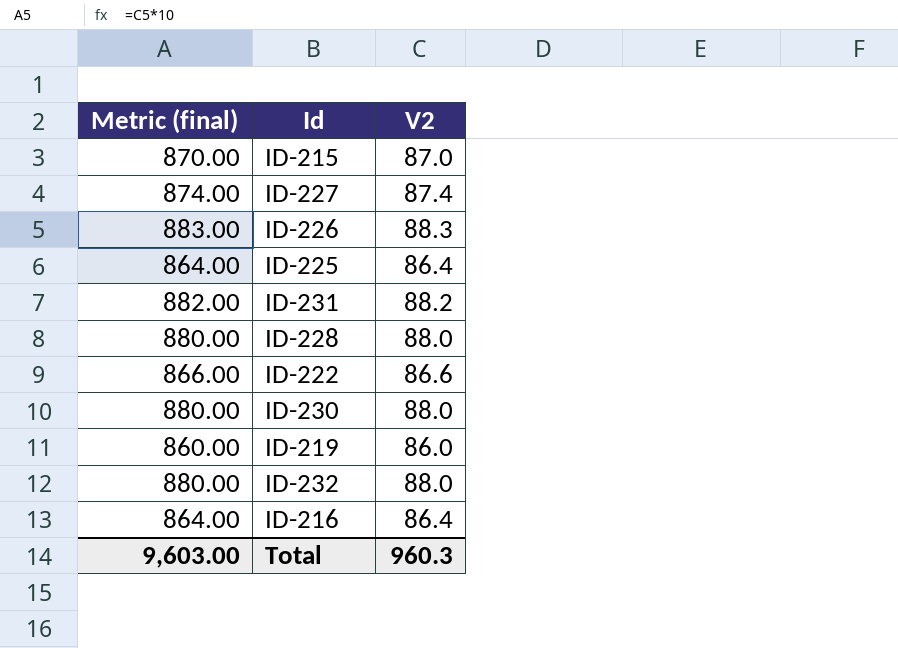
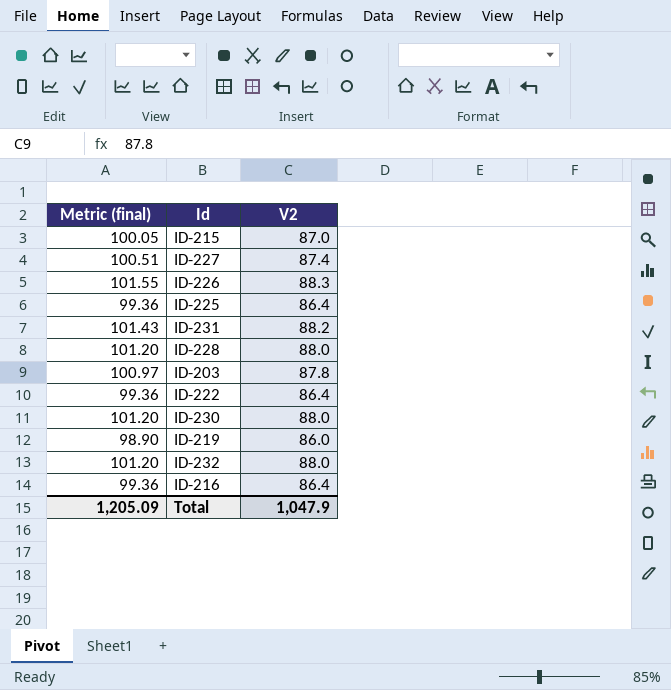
column Metric (final) | formula: [V2] * 10 -> [V2] * 1.15
row ID-203: none -> 100.97 | 87.8
ID-222 | V2: 86.6 -> 86.4
Total | Metric (final): 9,603.00 -> 1,205.09
Total | V2: 960.3 -> 1,047.9

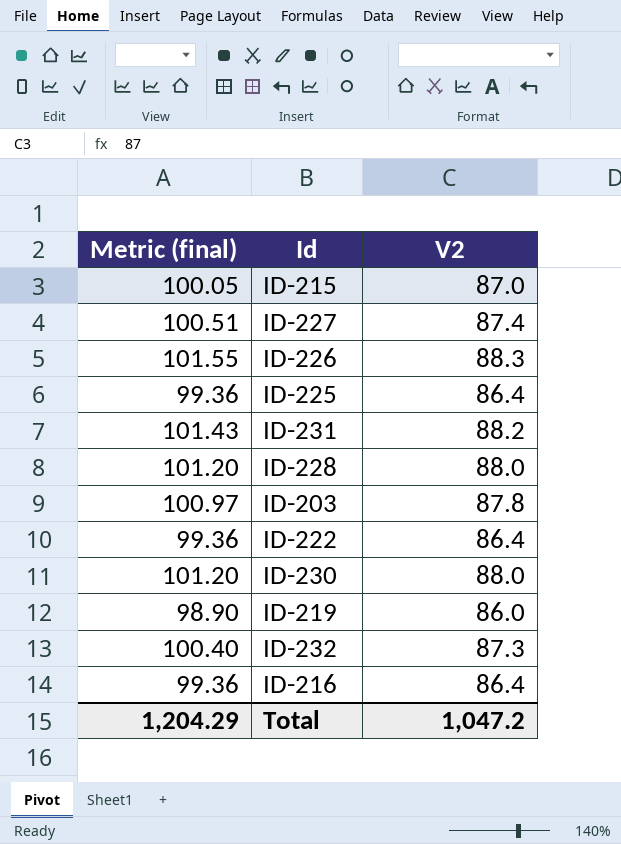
ID-232 | Metric (final): 101.20 -> 100.40
ID-232 | V2: 88.0 -> 87.3
Total | Metric (final): 1,205.09 -> 1,204.29
Total | V2: 1,047.9 -> 1,047.2

